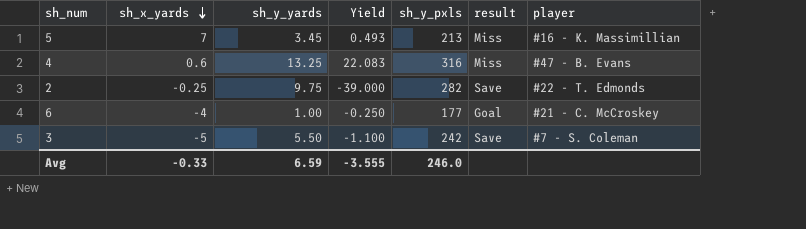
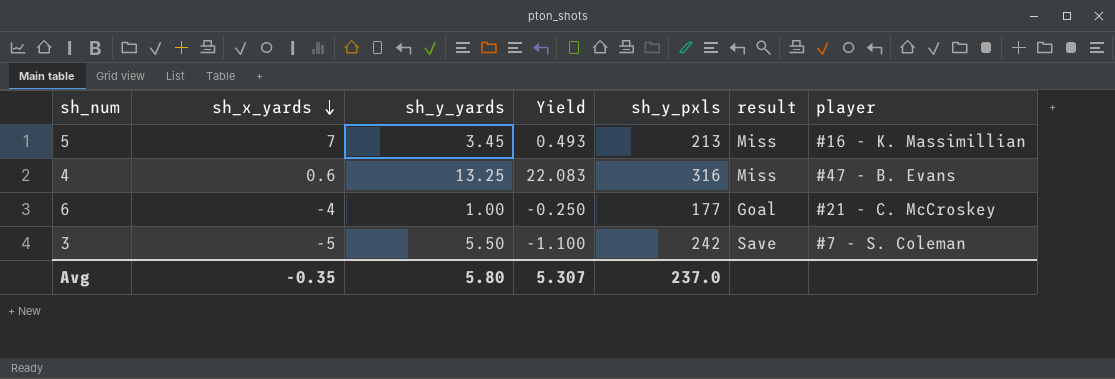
row 2: -0.25 | 9.75 | -39.000 | 282 | Save | #22 - T. Edmonds -> none
Avg | sh_x_yards: -0.33 -> -0.35
Avg | sh_y_yards: 6.59 -> 5.80
Avg | Yield: -3.555 -> 5.307
Avg | sh_y_pxls: 246.0 -> 237.0

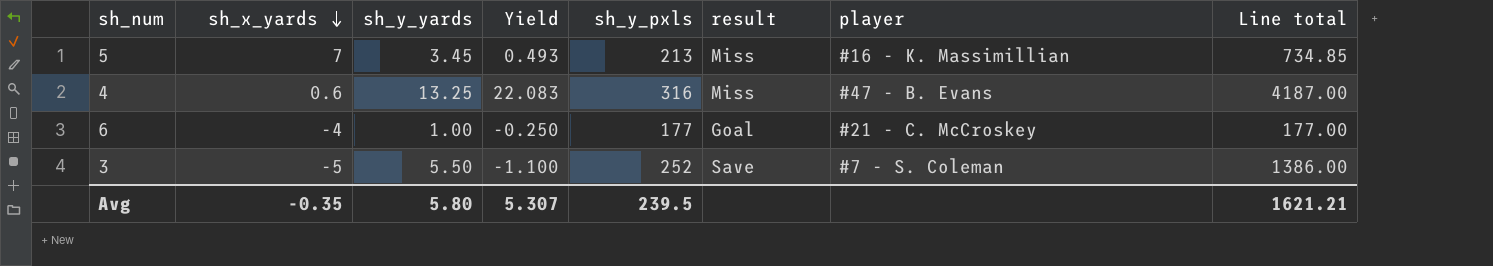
column Line total | formula: none -> [sh_y_yards] * [sh_y_pxls]
3 | sh_y_pxls: 242 -> 252
Avg | sh_y_pxls: 237.0 -> 239.5

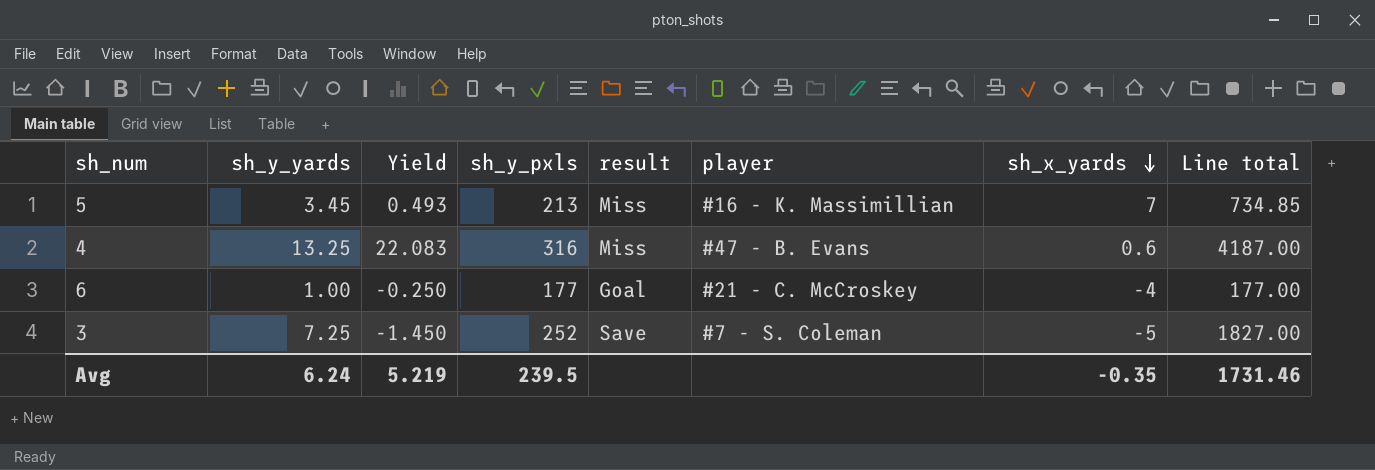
column sh_x_yards | position: 2 -> 7
3 | sh_y_yards: 5.50 -> 7.25
3 | Yield: -1.100 -> -1.450
3 | Line total: 1386.00 -> 1827.00
Avg | sh_y_yards: 5.80 -> 6.24
Avg | Yield: 5.307 -> 5.219
Avg | Line total: 1621.21 -> 1731.46

